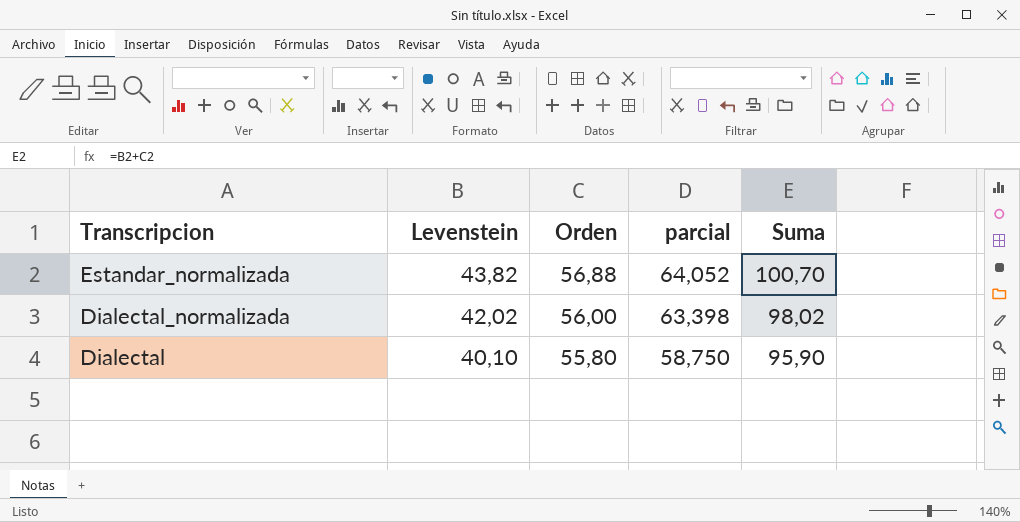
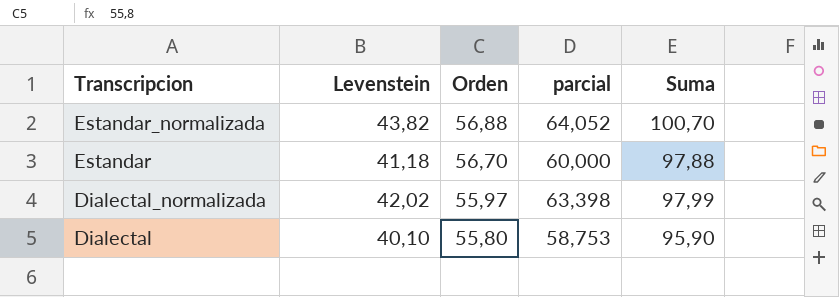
row Estandar: none -> 41,18 | 56,70 | 60,000 | 97,88
Dialectal_normalizada | Orden: 56,00 -> 55,97
Dialectal_normalizada | Suma: 98,02 -> 97,99
Dialectal | parcial: 58,750 -> 58,753

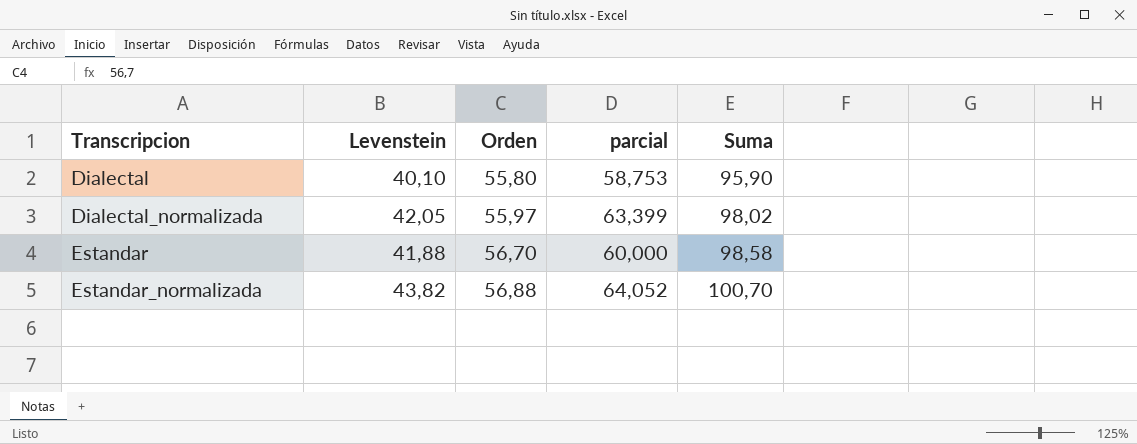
row order: Transcripcion descending -> Transcripcion ascending
Dialectal_normalizada | Levenstein: 42,02 -> 42,05
Dialectal_normalizada | parcial: 63,398 -> 63,399
Dialectal_normalizada | Suma: 97,99 -> 98,02
Estandar | Levenstein: 41,18 -> 41,88
Estandar | Suma: 97,88 -> 98,58

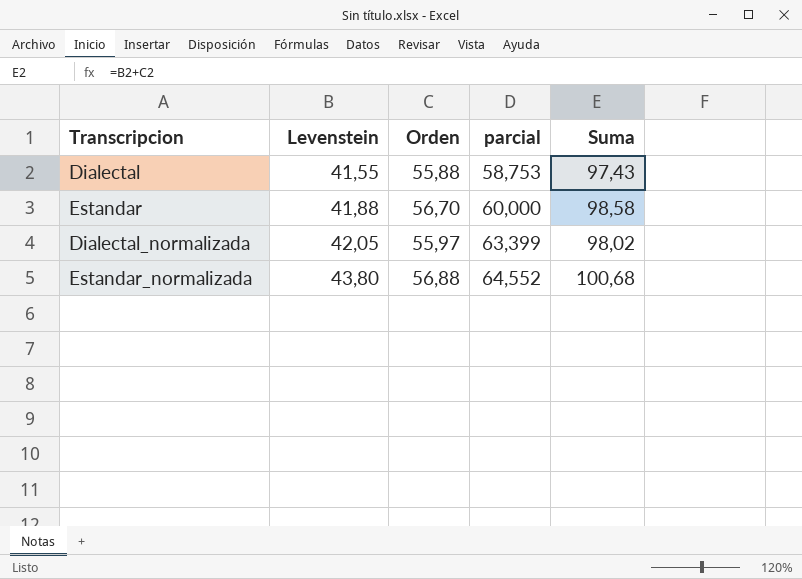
row order: Transcripcion ascending -> Levenstein ascending
Dialectal | Levenstein: 40,10 -> 41,55
Dialectal | Orden: 55,80 -> 55,88
Dialectal | Suma: 95,90 -> 97,43
Estandar_normalizada | Levenstein: 43,82 -> 43,80
Estandar_normalizada | parcial: 64,052 -> 64,552
Estandar_normalizada | Suma: 100,70 -> 100,68

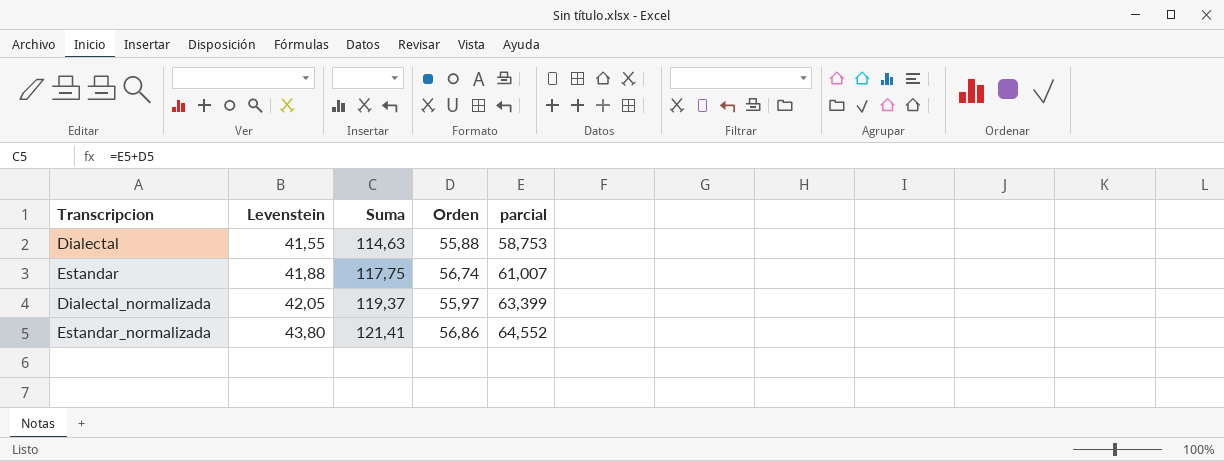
column Suma | formula: [Levenstein] + [Orden] -> [Orden] + [parcial]
column Suma | position: 5 -> 3
Estandar | Orden: 56,70 -> 56,74
Estandar | parcial: 60,000 -> 61,007
Estandar_normalizada | Orden: 56,88 -> 56,86

